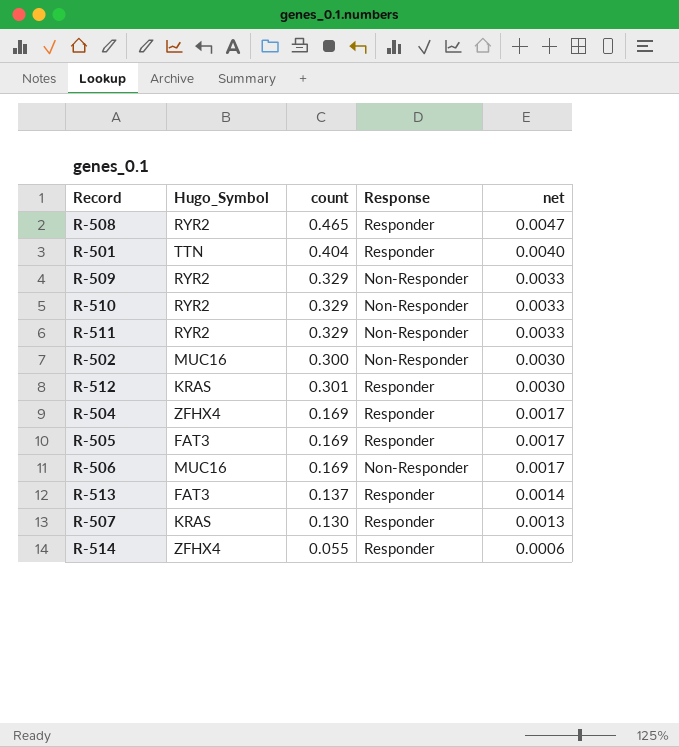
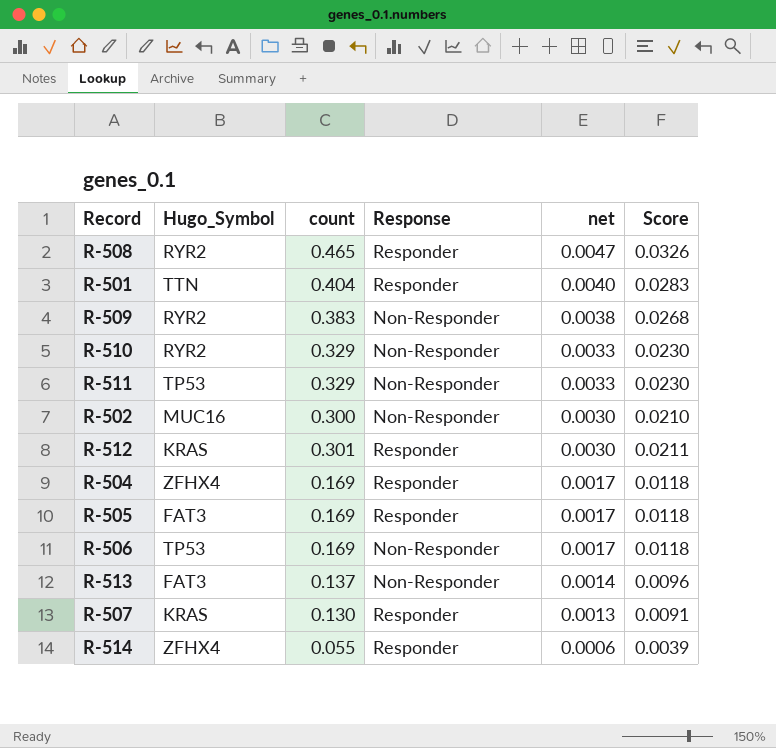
column Score | formula: none -> [count] * 0.07
R-509 | count: 0.329 -> 0.383
R-509 | net: 0.0033 -> 0.0038
R-511 | Hugo_Symbol: RYR2 -> TP53
R-506 | Hugo_Symbol: MUC16 -> TP53
R-513 | Response: Responder -> Non-Responder

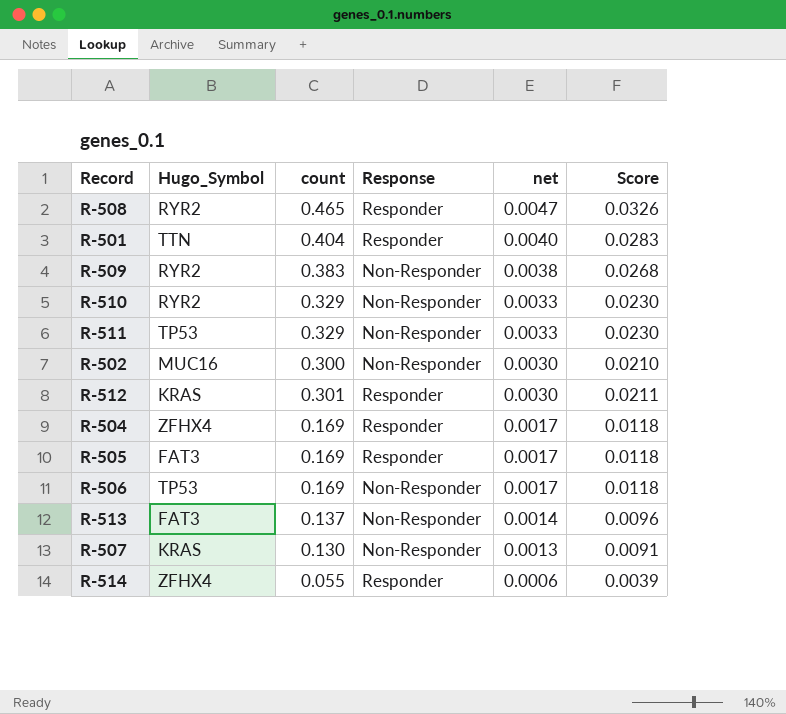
R-507 | Response: Responder -> Non-Responder

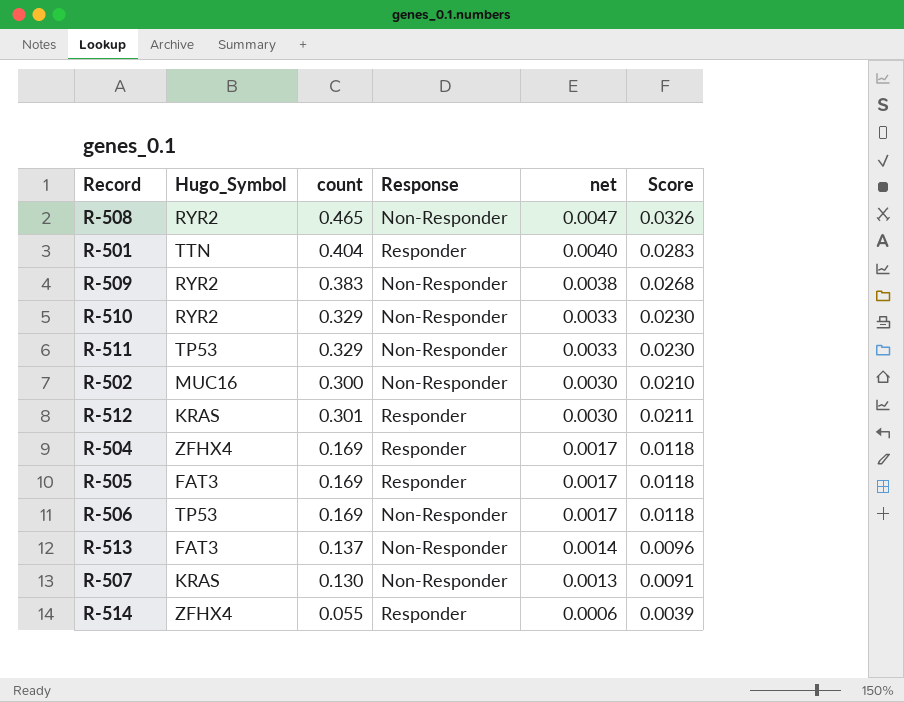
R-508 | Response: Responder -> Non-Responder

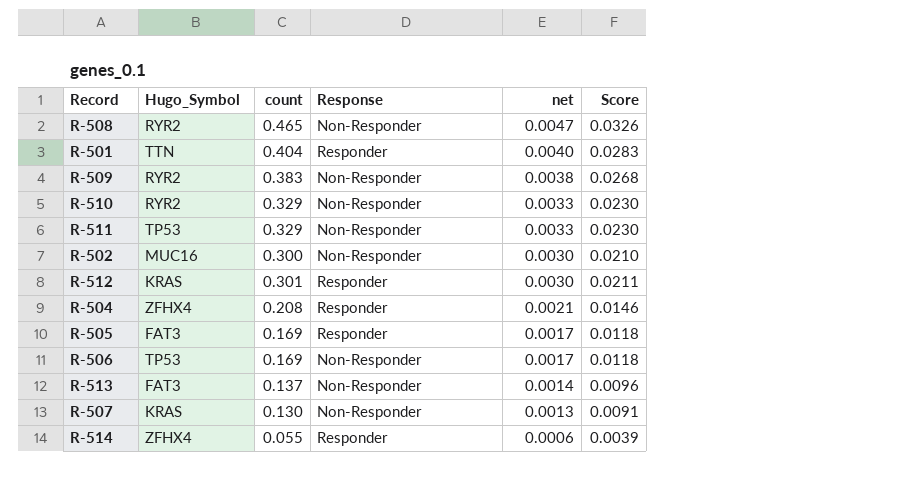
R-504 | count: 0.169 -> 0.208
R-504 | net: 0.0017 -> 0.0021
R-504 | Score: 0.0118 -> 0.0146

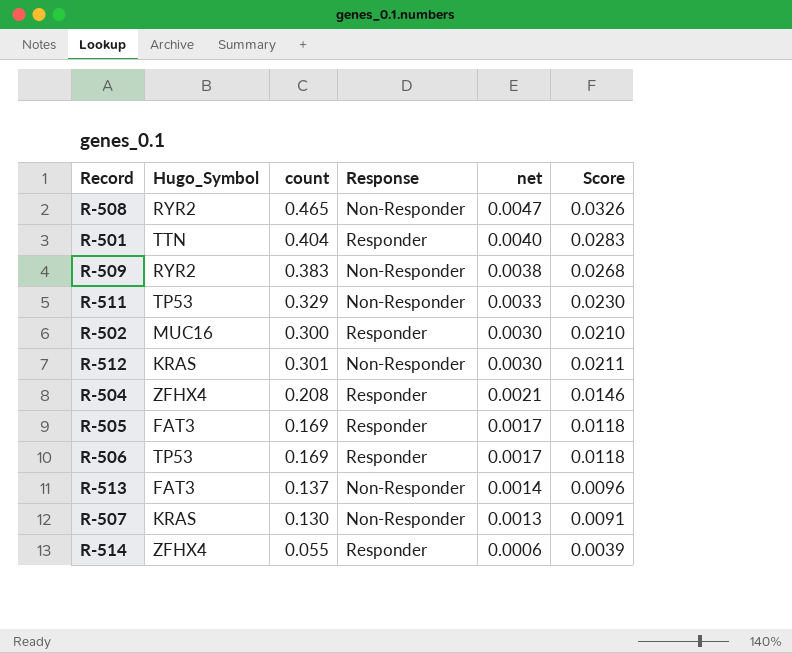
row R-510: RYR2 | 0.329 | Non-Responder | 0.0033 | 0.0230 -> none
R-502 | Response: Non-Responder -> Responder
R-512 | Response: Responder -> Non-Responder
R-506 | Response: Non-Responder -> Responder

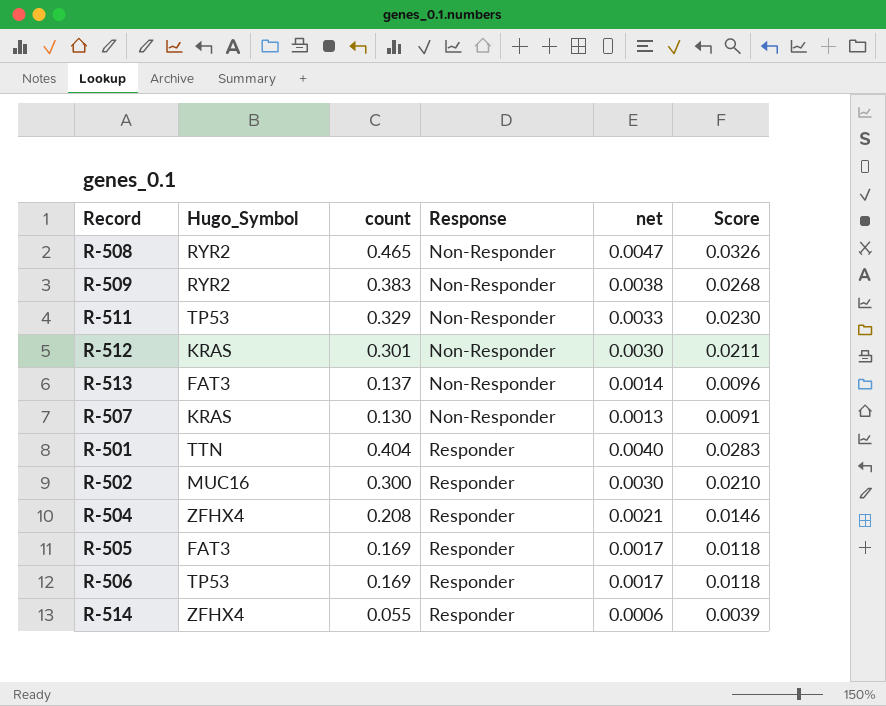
row order: net descending -> Response ascending

